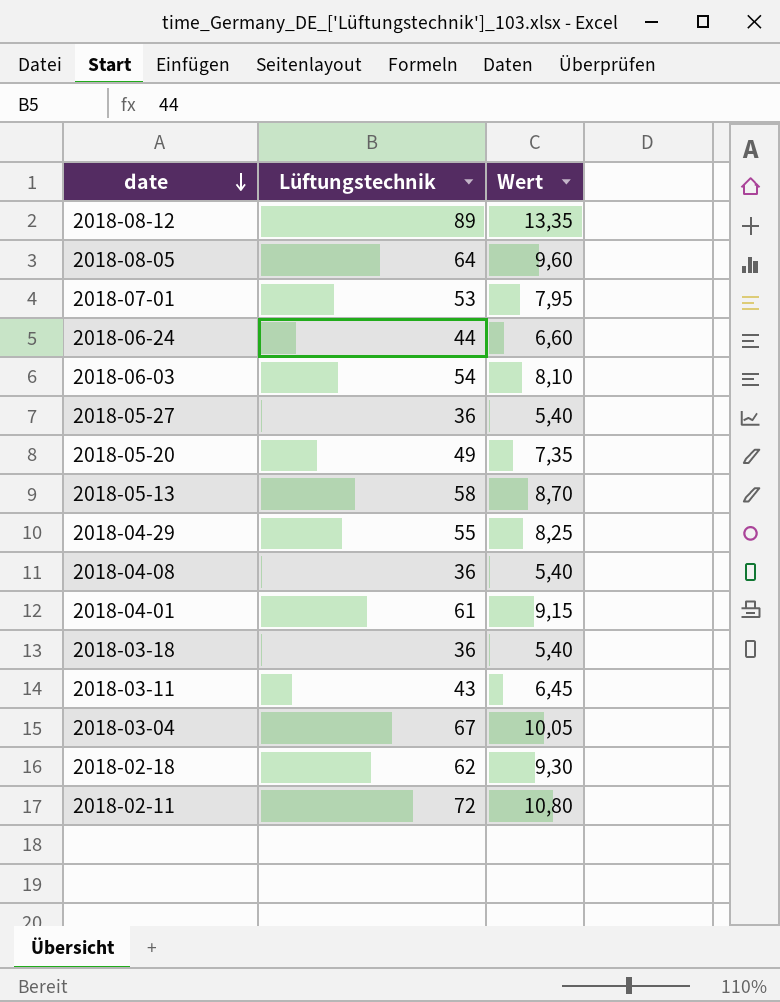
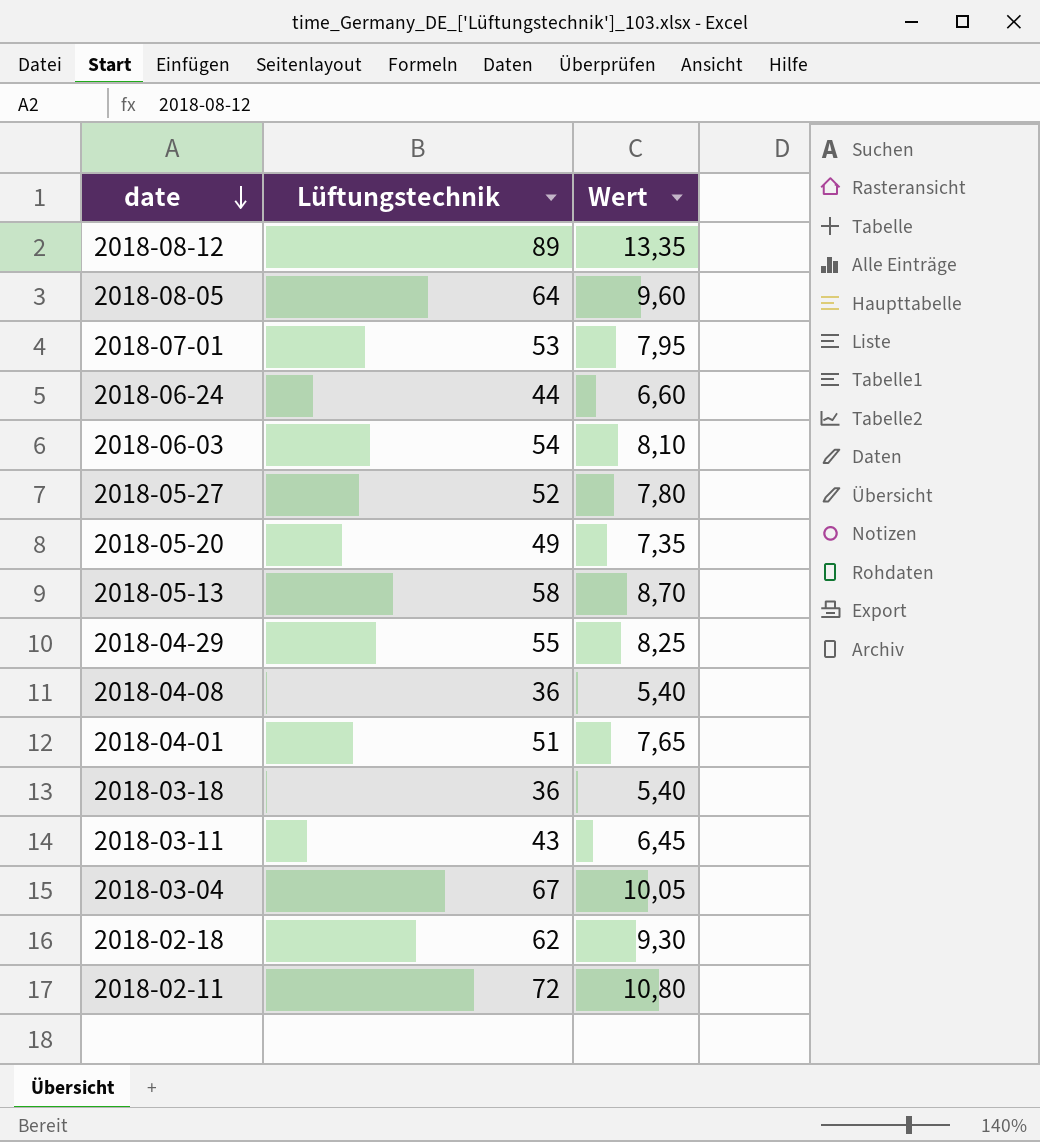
2018-05-27 | Lüftungstechnik: 36 -> 52
2018-05-27 | Wert: 5,40 -> 7,80
2018-04-01 | Lüftungstechnik: 61 -> 51
2018-04-01 | Wert: 9,15 -> 7,65

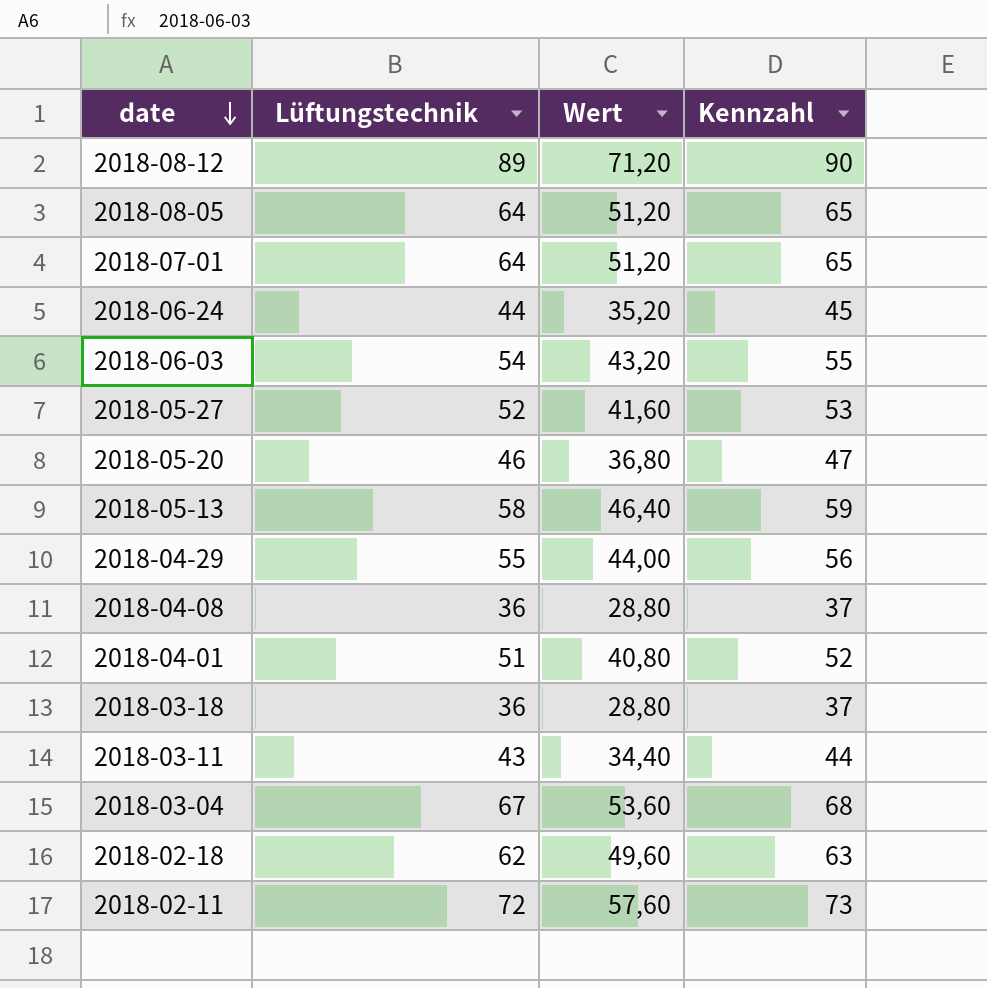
column Wert | formula: [Lüftungstechnik] * 0,15 -> [Lüftungstechnik] * 0,8
column Kennzahl | formula: none -> [Lüftungstechnik] + 1
2018-07-01 | Lüftungstechnik: 53 -> 64
2018-05-20 | Lüftungstechnik: 49 -> 46

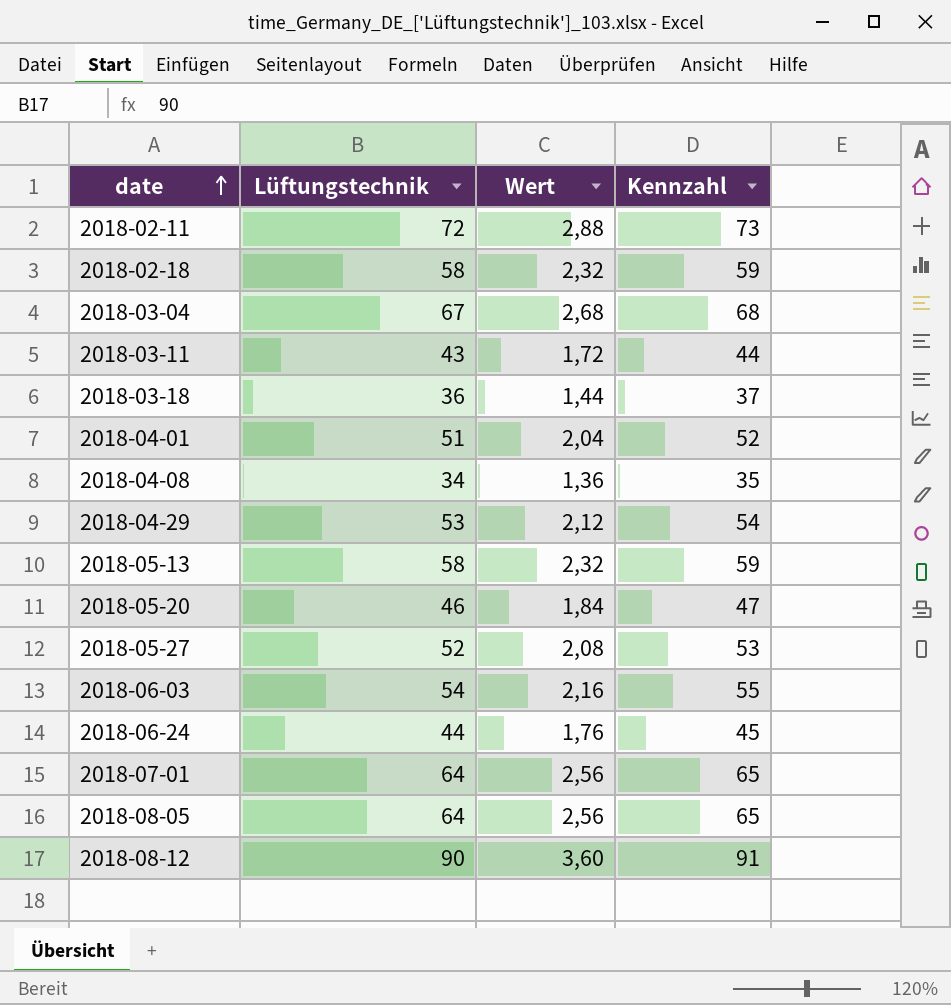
row order: date descending -> date ascending
column Wert | formula: [Lüftungstechnik] * 0,8 -> [Lüftungstechnik] * 0,04
2018-02-18 | Lüftungstechnik: 62 -> 58
2018-02-18 | Kennzahl: 63 -> 59
2018-04-08 | Lüftungstechnik: 36 -> 34
2018-04-08 | Kennzahl: 37 -> 35
2018-04-29 | Lüftungstechnik: 55 -> 53
2018-04-29 | Kennzahl: 56 -> 54
2018-08-12 | Lüftungstechnik: 89 -> 90
2018-08-12 | Kennzahl: 90 -> 91

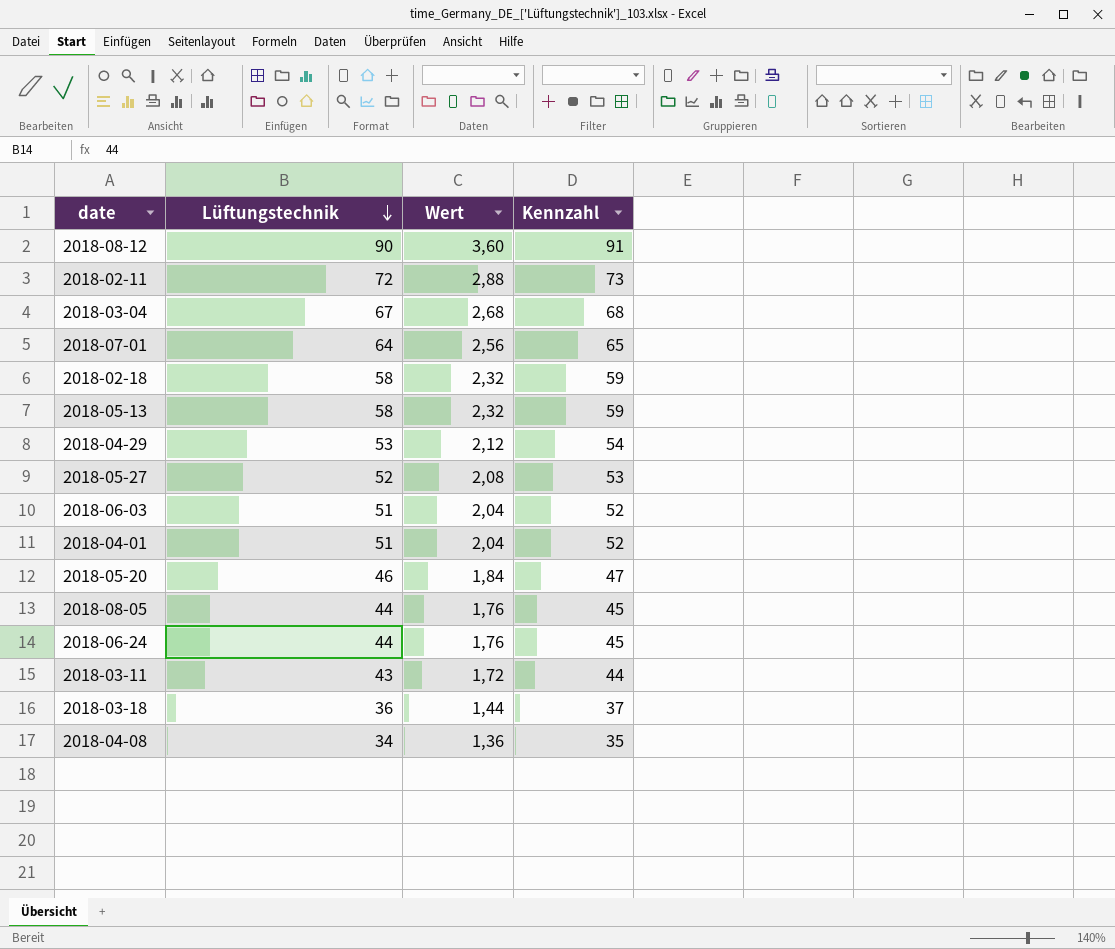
row order: date ascending -> Lüftungstechnik descending
2018-06-03 | Lüftungstechnik: 54 -> 51
2018-06-03 | Wert: 2,16 -> 2,04
2018-06-03 | Kennzahl: 55 -> 52
2018-08-05 | Lüftungstechnik: 64 -> 44
2018-08-05 | Wert: 2,56 -> 1,76
2018-08-05 | Kennzahl: 65 -> 45

